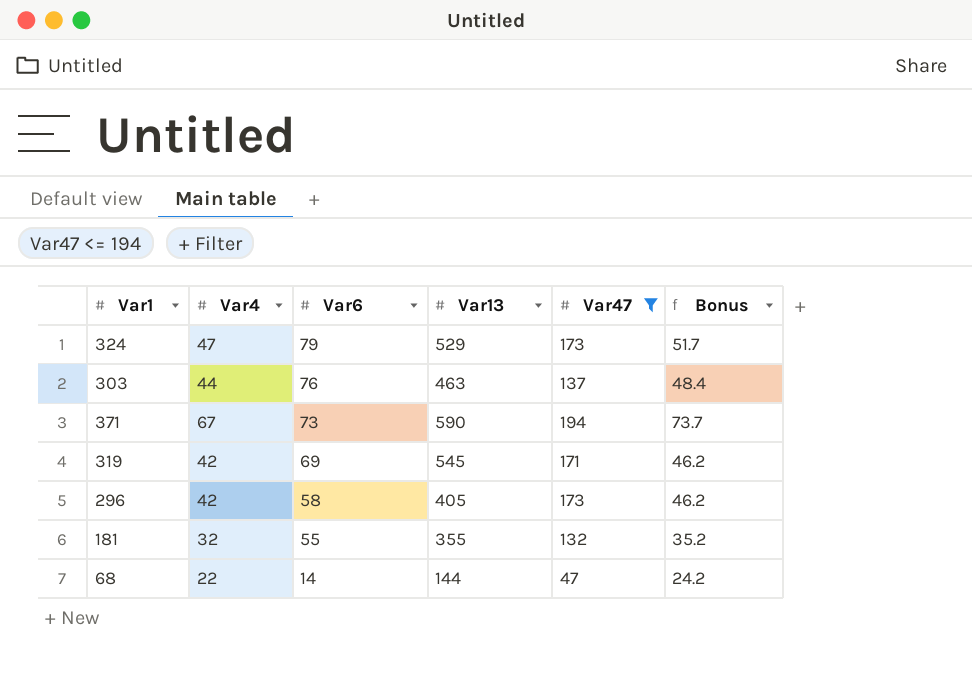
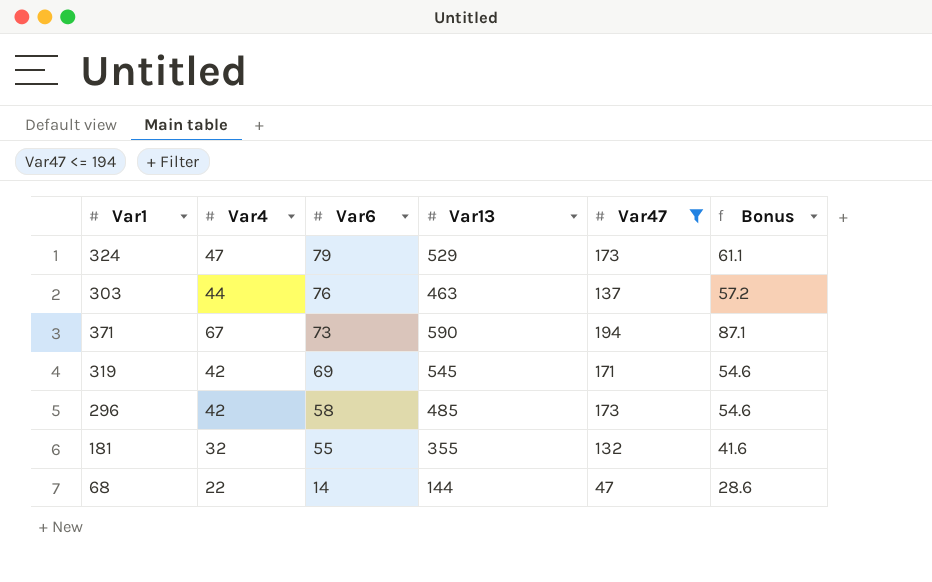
column Bonus | formula: [Var4] * 1.1 -> [Var4] * 1.3
296 | Var13: 405 -> 485

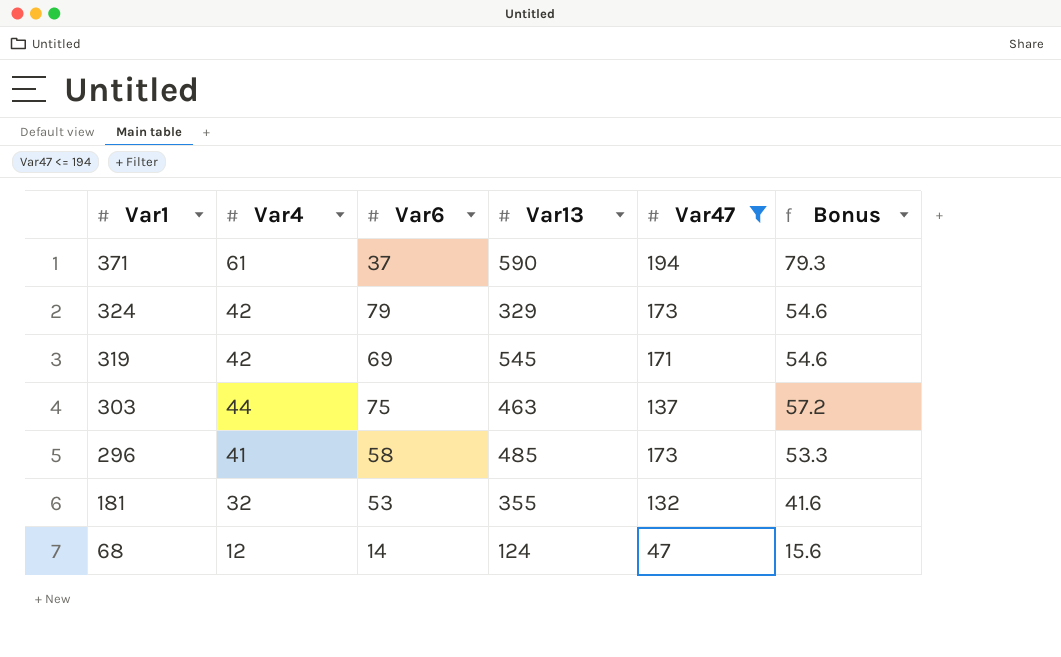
row order: Var6 descending -> Var1 descending
371 | Var4: 67 -> 61
371 | Var6: 73 -> 37
371 | Bonus: 87.1 -> 79.3
324 | Var4: 47 -> 42
324 | Var13: 529 -> 329
324 | Bonus: 61.1 -> 54.6
303 | Var6: 76 -> 75
296 | Var4: 42 -> 41
296 | Bonus: 54.6 -> 53.3
181 | Var6: 55 -> 53
68 | Var4: 22 -> 12
68 | Var13: 144 -> 124
68 | Bonus: 28.6 -> 15.6

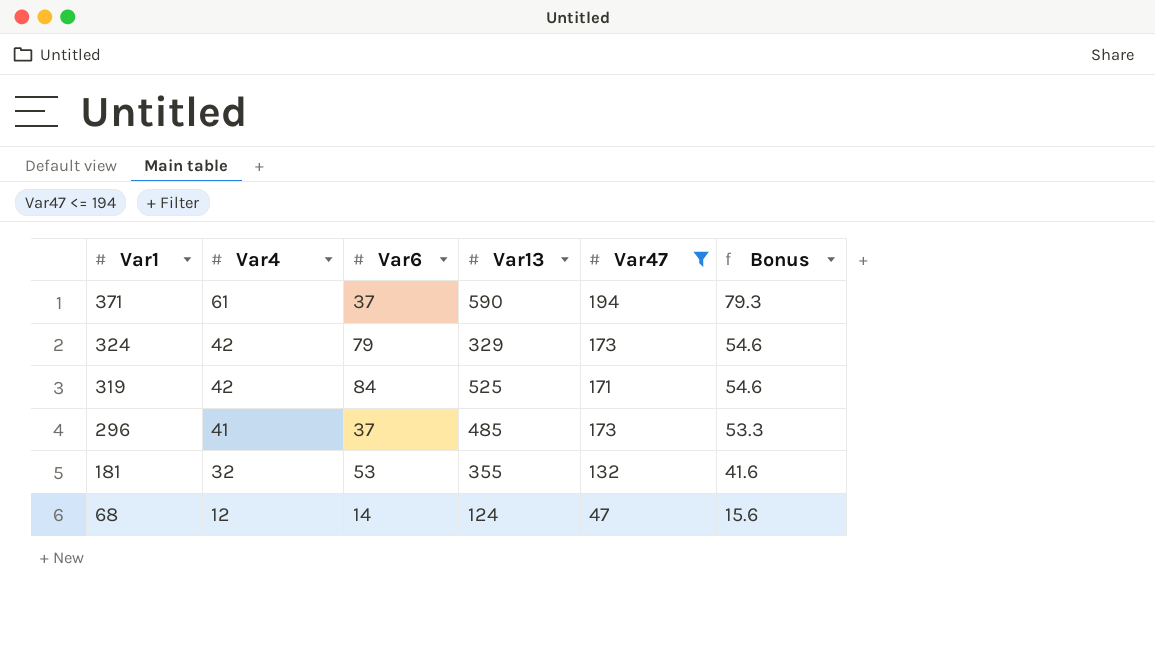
row 303: 44 | 75 | 463 | 137 | 57.2 -> none
319 | Var6: 69 -> 84
319 | Var13: 545 -> 525
296 | Var6: 58 -> 37

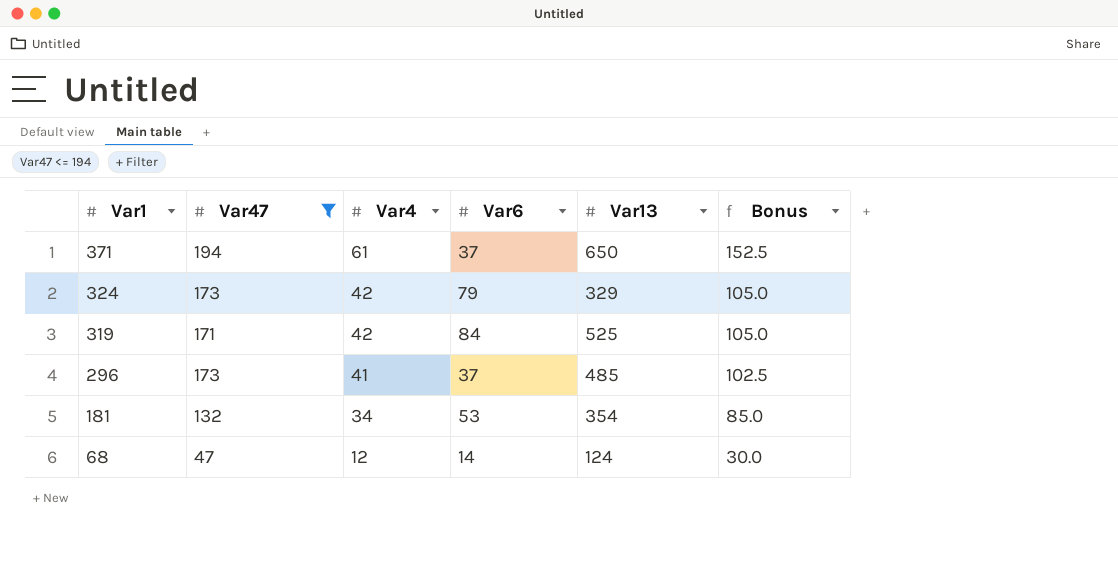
column Var47 | position: 5 -> 2
column Bonus | formula: [Var4] * 1.3 -> [Var4] * 2.5
371 | Var13: 590 -> 650
181 | Var4: 32 -> 34
181 | Var13: 355 -> 354

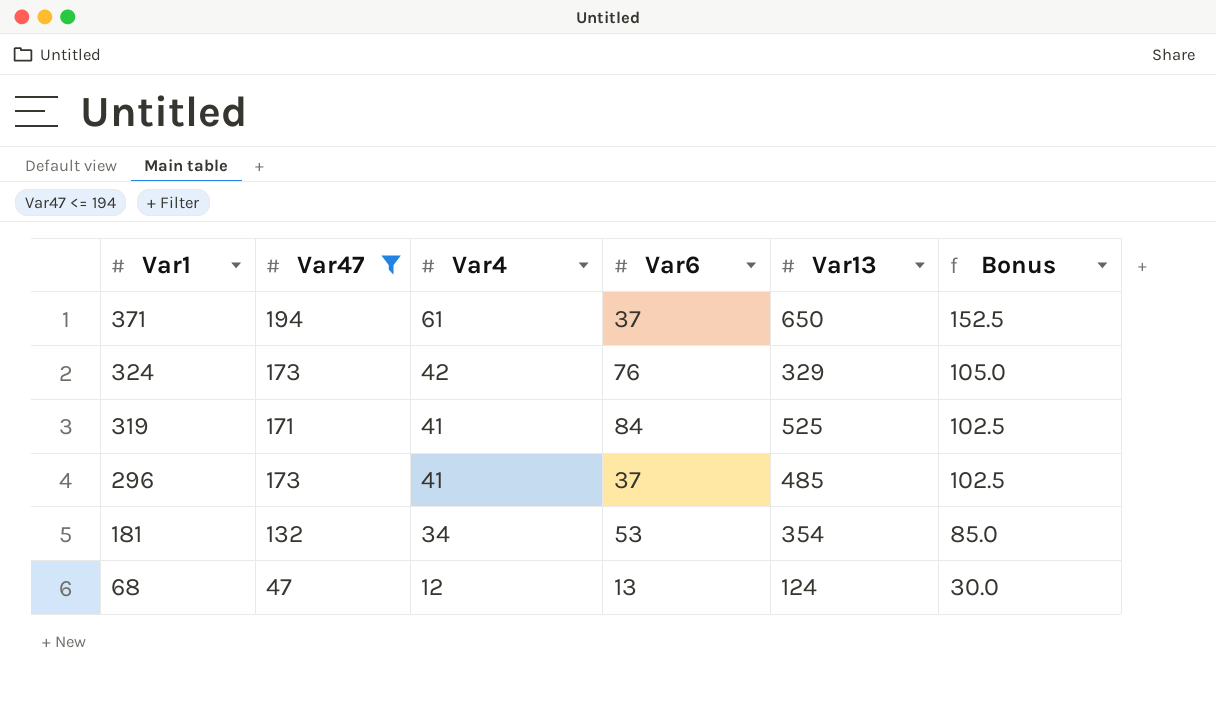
324 | Var6: 79 -> 76
319 | Var4: 42 -> 41
319 | Bonus: 105.0 -> 102.5
68 | Var6: 14 -> 13

